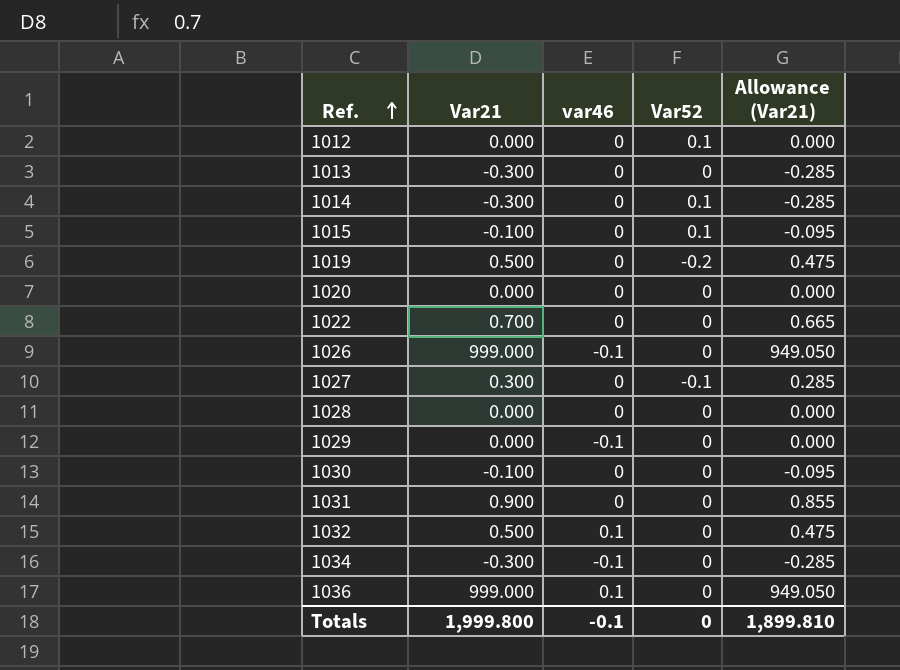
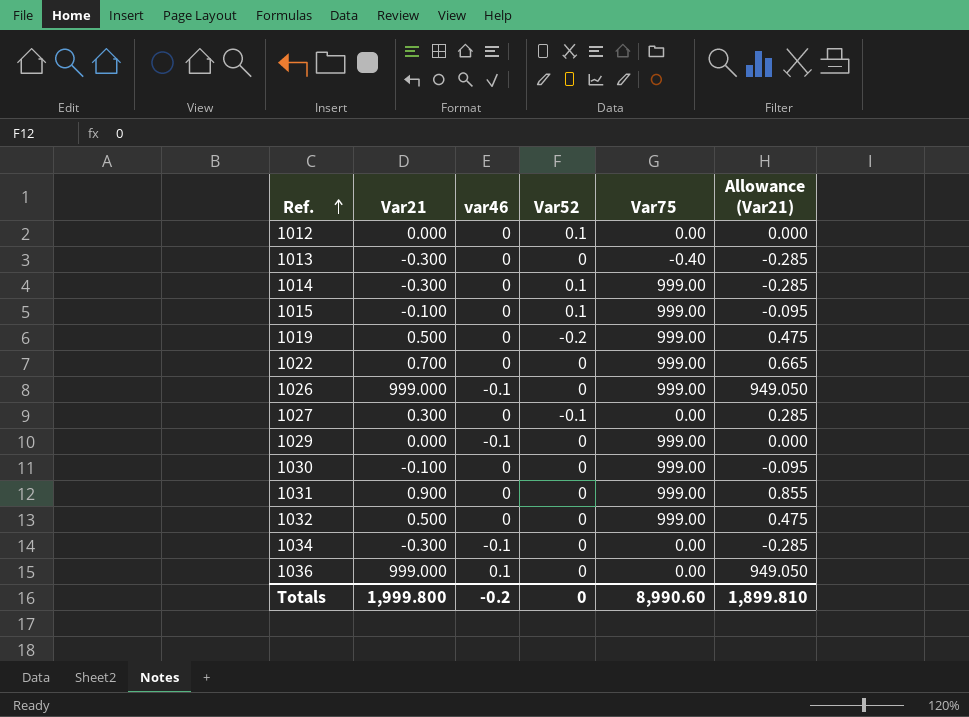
column Var75 | position: none -> 5
row 1020: 0.000 | 0 | 0 | 0.000 -> none
row 1028: 0.000 | 0 | 0 | 0.000 -> none
1032 | var46: 0.1 -> 0
Totals | var46: -0.1 -> -0.2

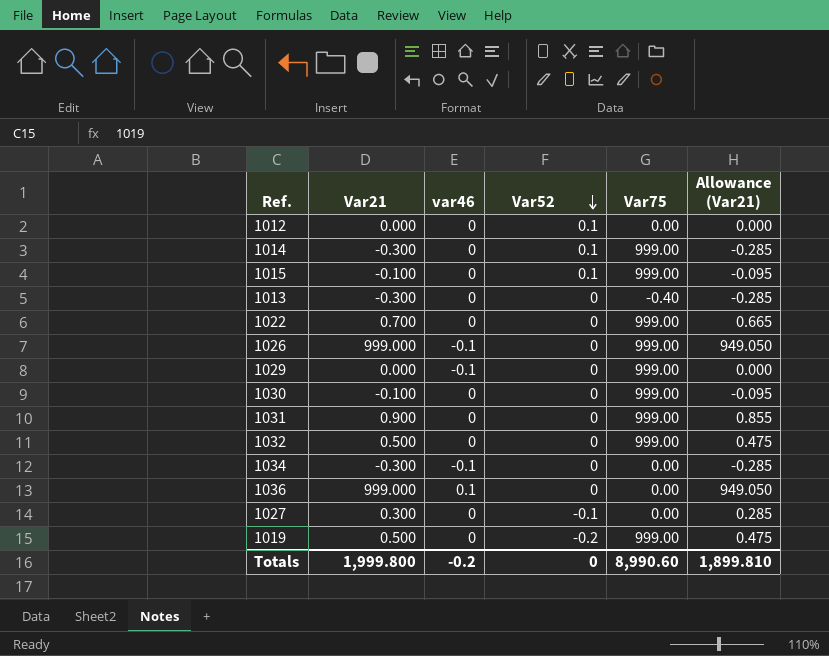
row order: Ref. ascending -> Var52 descending

